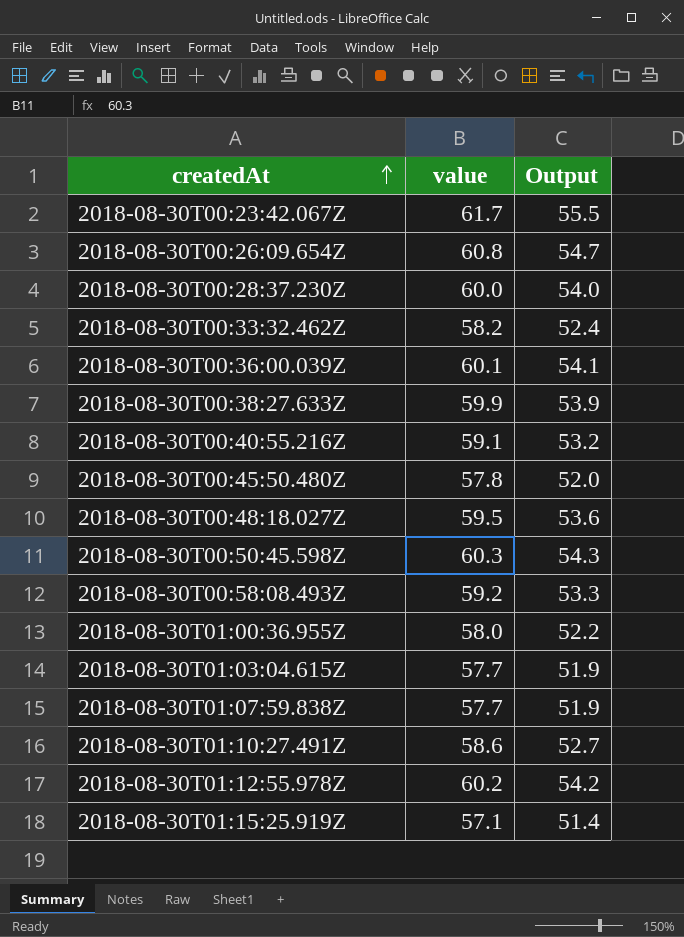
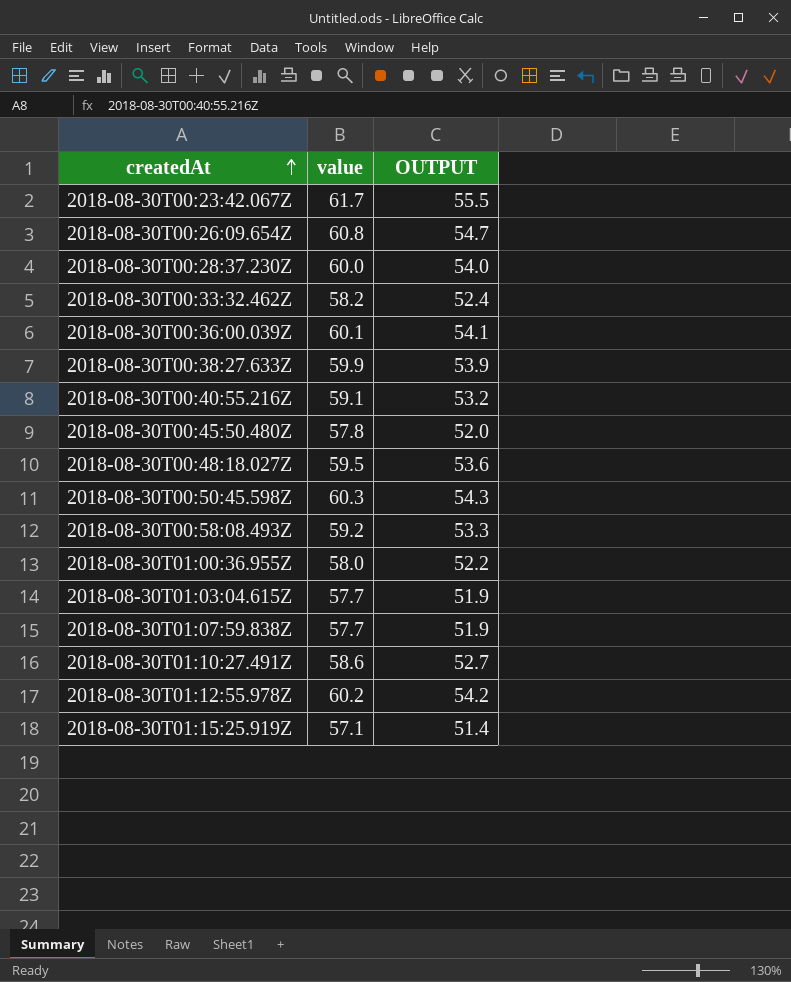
column name: Output -> OUTPUT

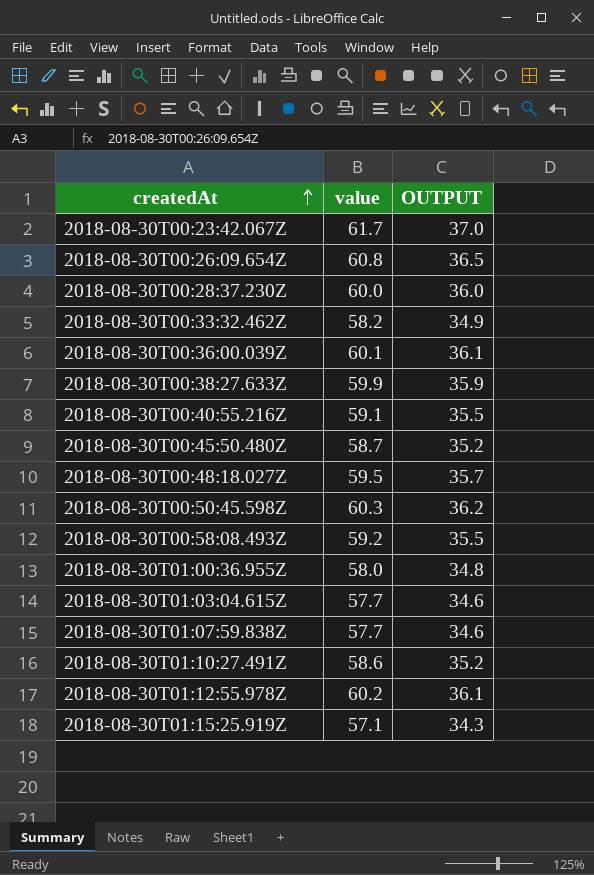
column OUTPUT | formula: [value] * 0.9 -> [value] * 0.6
2018-08-30T00:45:50.480Z | value: 57.8 -> 58.7

